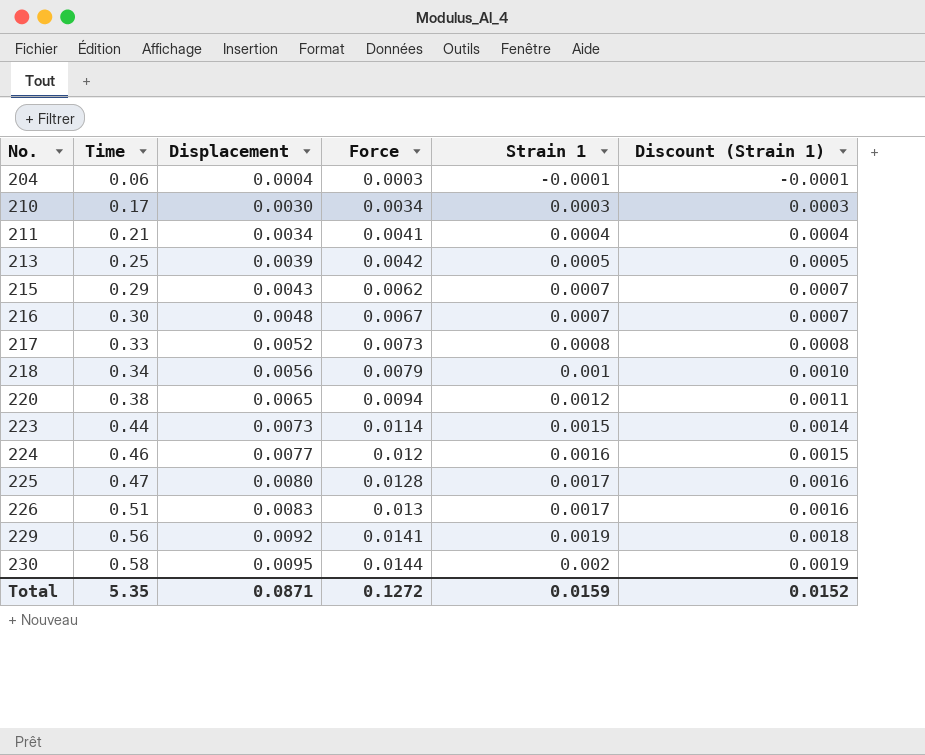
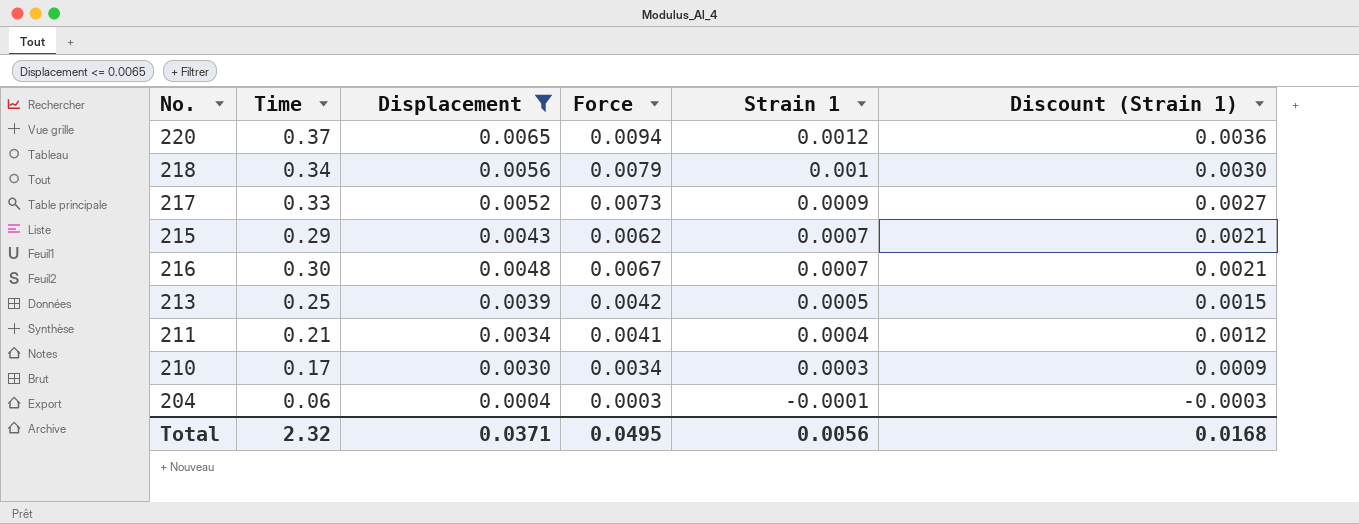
filter: none -> Displacement <= 0.0065
row order: No. ascending -> Strain 1 descending
column Discount (Strain 1) | formula: [Strain 1] * 0.95 -> [Strain 1] * 3
220 | Time: 0.38 -> 0.37
217 | Strain 1: 0.0008 -> 0.0009
Total | Time: 5.35 -> 2.32
Total | Displacement: 0.0871 -> 0.0371
Total | Force: 0.1272 -> 0.0495
Total | Strain 1: 0.0159 -> 0.0056
Total | Discount (Strain 1): 0.0152 -> 0.0168

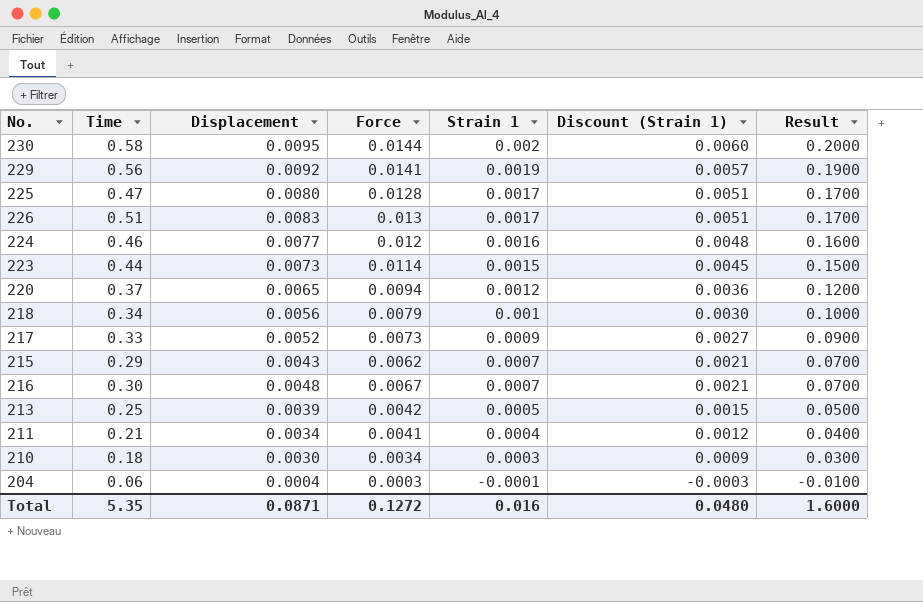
filter: Displacement <= 0.0065 -> none
column Result | formula: none -> [Strain 1] * 100
210 | Time: 0.17 -> 0.18
Total | Time: 2.32 -> 5.35
Total | Displacement: 0.0371 -> 0.0871
Total | Force: 0.0495 -> 0.1272
Total | Strain 1: 0.0056 -> 0.016
Total | Discount (Strain 1): 0.0168 -> 0.0480

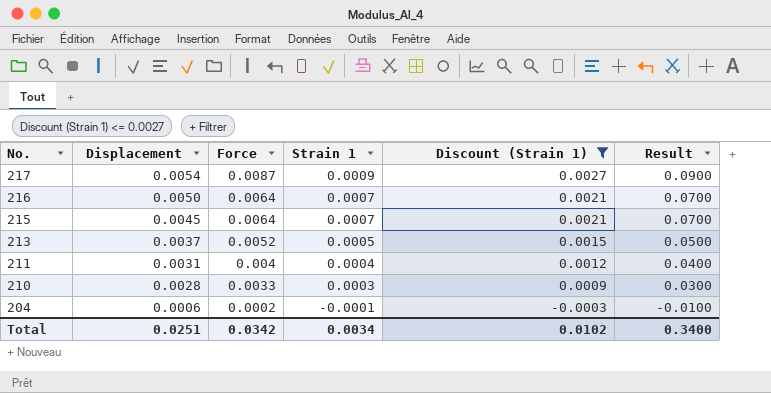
filter: none -> Discount (Strain 1) <= 0.0027
row order: Strain 1 descending -> No. descending
column Time | position: 2 -> none
217 | Displacement: 0.0052 -> 0.0054
217 | Force: 0.0073 -> 0.0087
216 | Displacement: 0.0048 -> 0.0050
216 | Force: 0.0067 -> 0.0064
215 | Displacement: 0.0043 -> 0.0045
215 | Force: 0.0062 -> 0.0064
213 | Displacement: 0.0039 -> 0.0037
213 | Force: 0.0042 -> 0.0052
211 | Displacement: 0.0034 -> 0.0031
211 | Force: 0.0041 -> 0.004
210 | Displacement: 0.0030 -> 0.0028
210 | Force: 0.0034 -> 0.0033
204 | Displacement: 0.0004 -> 0.0006
204 | Force: 0.0003 -> 0.0002
Total | Displacement: 0.0871 -> 0.0251
Total | Force: 0.1272 -> 0.0342
Total | Strain 1: 0.016 -> 0.0034
Total | Discount (Strain 1): 0.0480 -> 0.0102
Total | Result: 1.6000 -> 0.3400

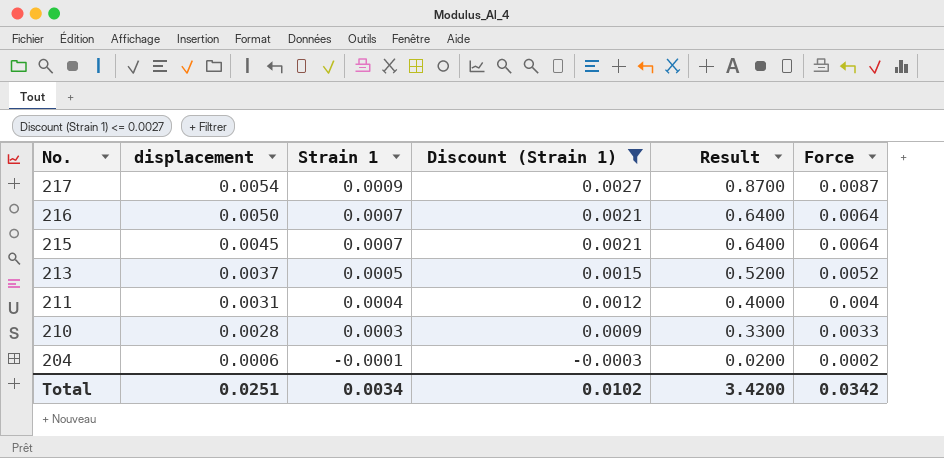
column name: Displacement -> displacement
column Result | formula: [Strain 1] * 100 -> [Force] * 100
column Force | position: 3 -> 6
Total | Result: 0.3400 -> 3.4200

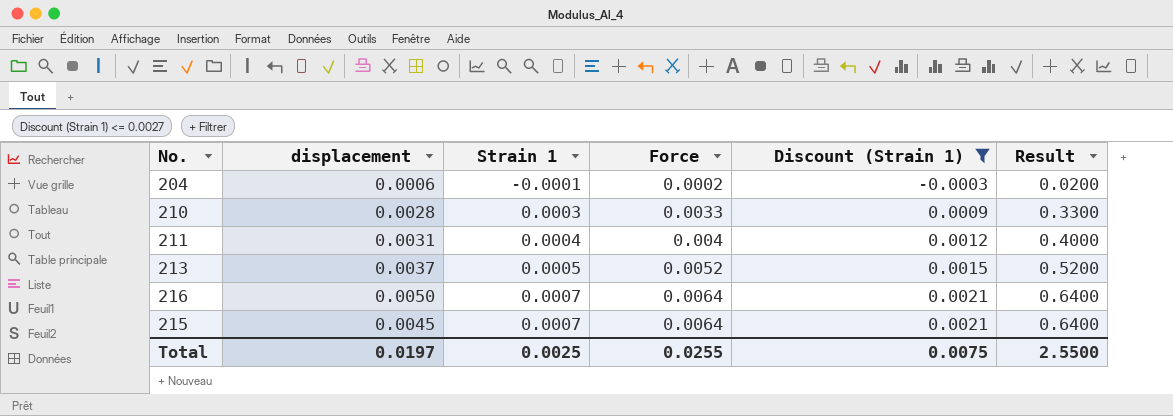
row order: No. descending -> Strain 1 ascending
column Force | position: 6 -> 4
row 217: 0.0054 | 0.0009 | 0.0027 | 0.8700 | 0.0087 -> none
Total | displacement: 0.0251 -> 0.0197
Total | Strain 1: 0.0034 -> 0.0025
Total | Force: 0.0342 -> 0.0255
Total | Discount (Strain 1): 0.0102 -> 0.0075
Total | Result: 3.4200 -> 2.5500

